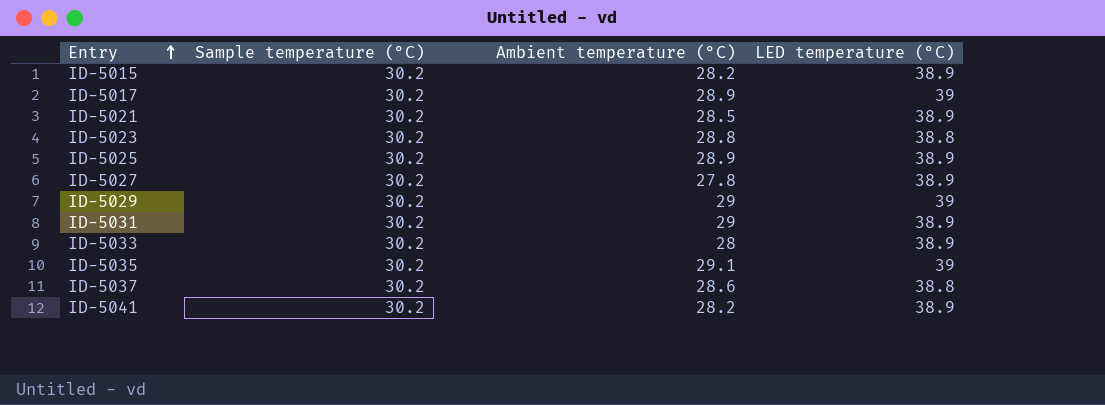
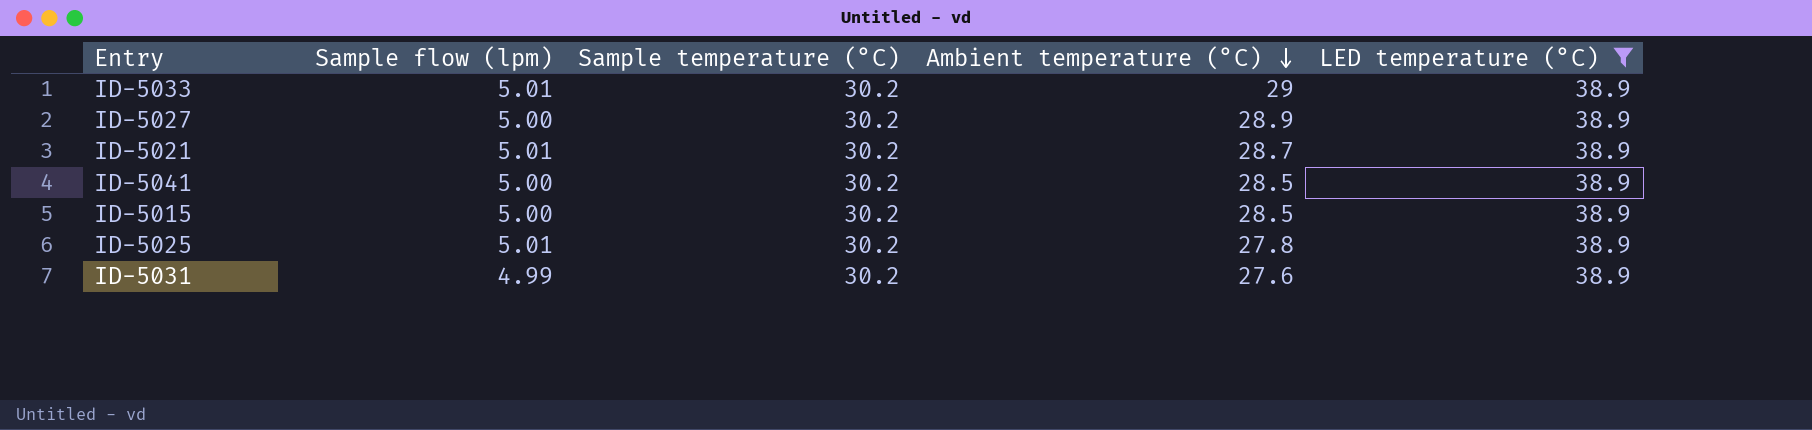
filter: none -> LED temperature (°C) = 38.9
row order: Entry ascending -> Ambient temperature (°C) descending
column Sample flow (lpm) | position: none -> 2
ID-5033 | Ambient temperature (°C): 28 -> 29
ID-5027 | Ambient temperature (°C): 27.8 -> 28.9
ID-5021 | Ambient temperature (°C): 28.5 -> 28.7
ID-5041 | Ambient temperature (°C): 28.2 -> 28.5
ID-5015 | Ambient temperature (°C): 28.2 -> 28.5
ID-5025 | Ambient temperature (°C): 28.9 -> 27.8
ID-5031 | Ambient temperature (°C): 29 -> 27.6

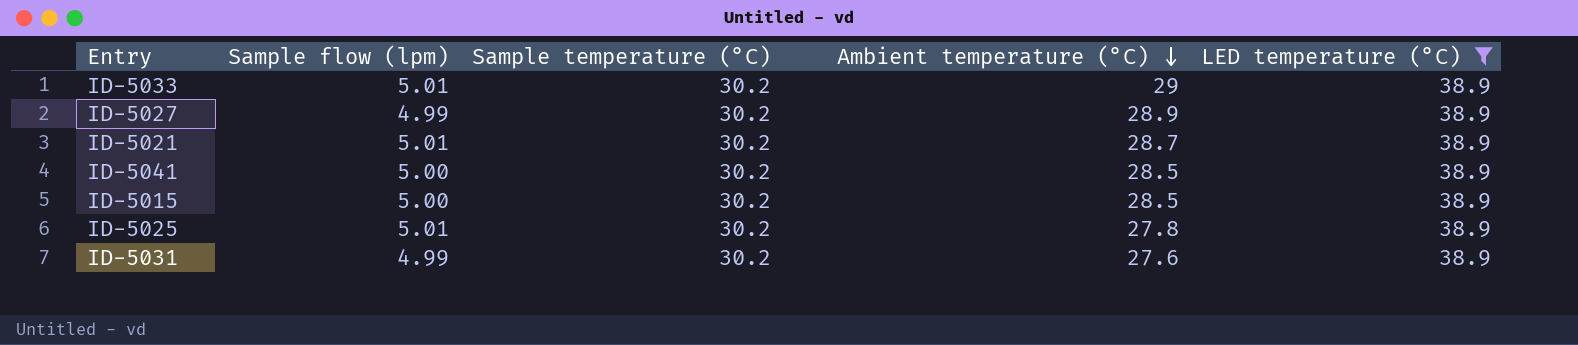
ID-5027 | Sample flow (lpm): 5.00 -> 4.99

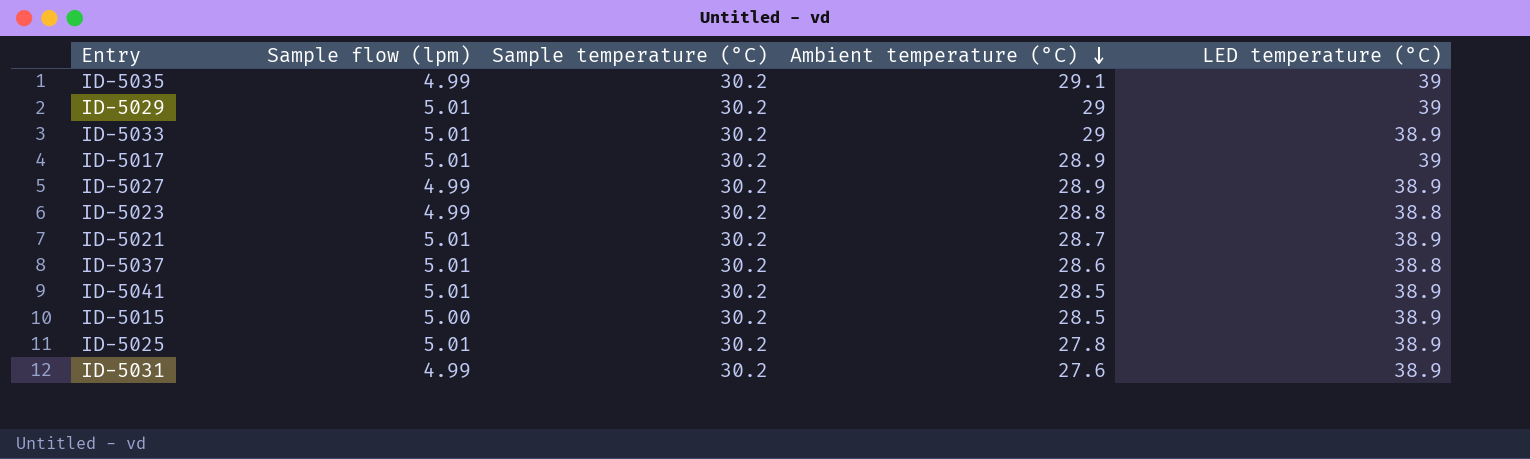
filter: LED temperature (°C) = 38.9 -> none
ID-5041 | Sample flow (lpm): 5.00 -> 5.01

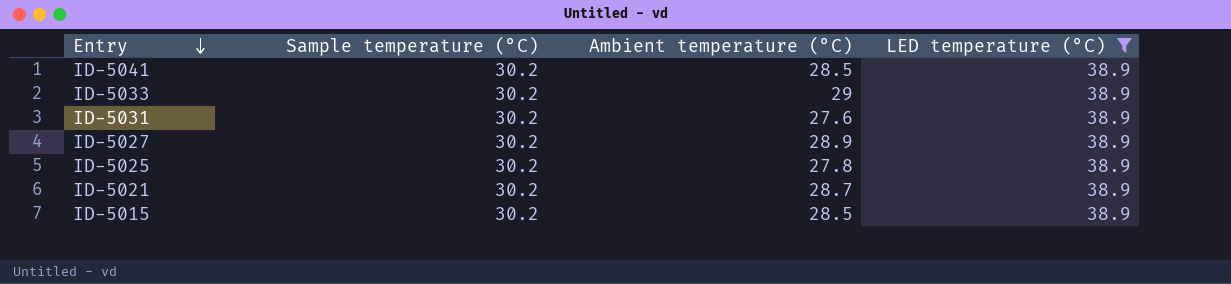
filter: none -> LED temperature (°C) = 38.9
row order: Ambient temperature (°C) descending -> Entry descending
column Sample flow (lpm) | position: 2 -> none

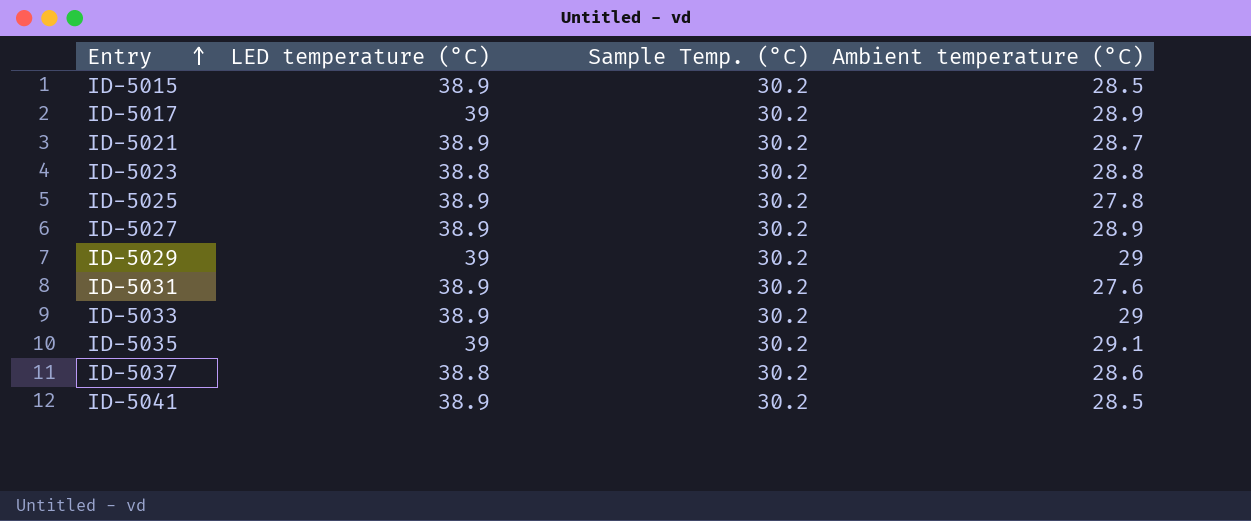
filter: LED temperature (°C) = 38.9 -> none
row order: Entry descending -> Entry ascending
column LED temperature (°C) | position: 4 -> 2
column name: Sample temperature (°C) -> Sample Temp. (°C)

